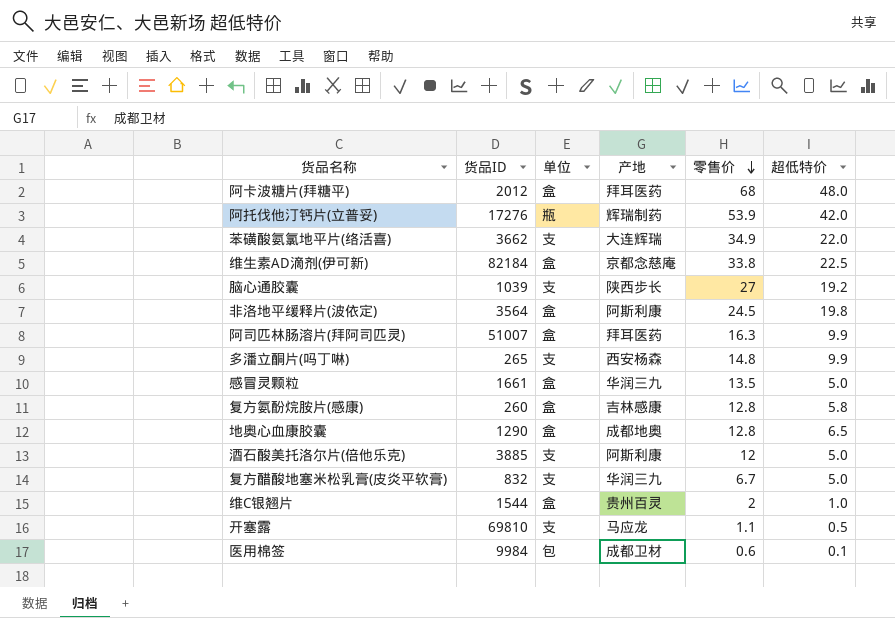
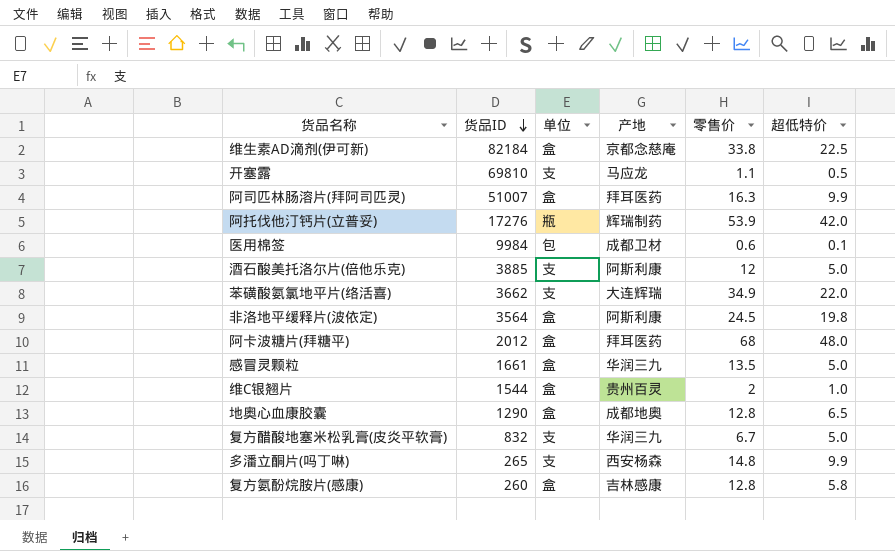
row order: 零售价 descending -> 货品ID descending
row 脑心通胶囊: 1039 | 支 | 陕西步长 | 27 | 19.2 -> none

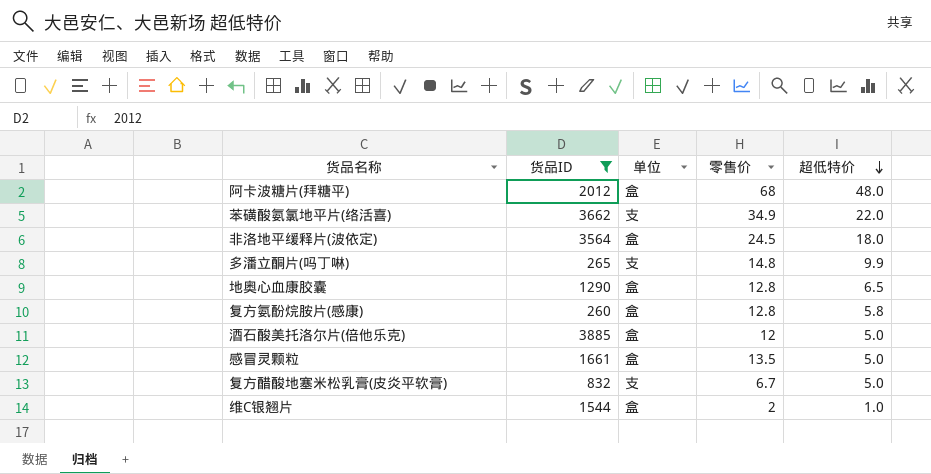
filter: none -> 货品ID <= 3885
row order: 货品ID descending -> 超低特价 descending
column 产地 | position: 4 -> none
非洛地平缓释片(波依定) | 超低特价: 19.8 -> 18.0
酒石酸美托洛尔片(倍他乐克) | 单位: 支 -> 盒

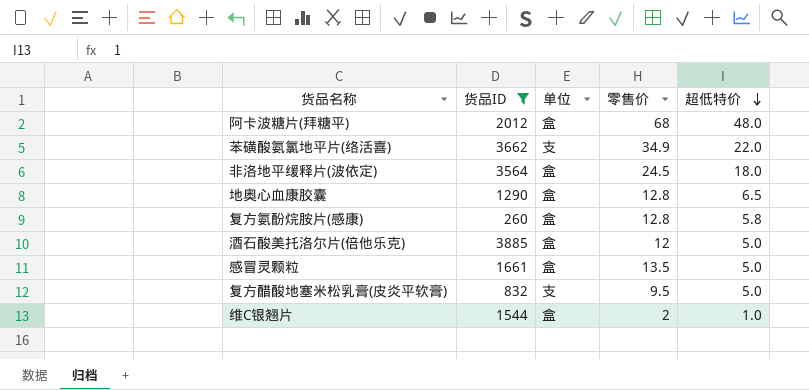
row 多潘立酮片(吗丁啉): 265 | 支 | 14.8 | 9.9 -> none
复方醋酸地塞米松乳膏(皮炎平软膏) | 零售价: 6.7 -> 9.5

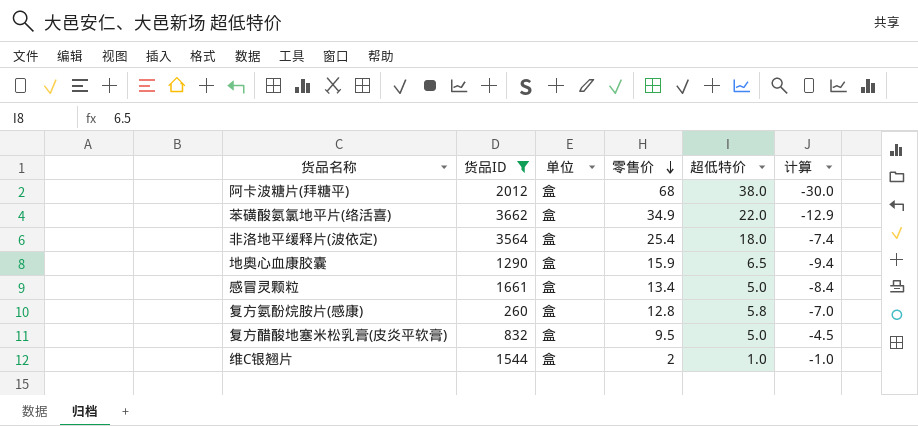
row order: 超低特价 descending -> 零售价 descending
column 计算 | formula: none -> [超低特价] - [零售价]
row 酒石酸美托洛尔片(倍他乐克): 3885 | 盒 | 12 | 5.0 -> none
阿卡波糖片(拜糖平) | 超低特价: 48.0 -> 38.0
苯磺酸氨氯地平片(络活喜) | 单位: 支 -> 盒
非洛地平缓释片(波依定) | 零售价: 24.5 -> 25.4
地奥心血康胶囊 | 零售价: 12.8 -> 15.9
感冒灵颗粒 | 零售价: 13.5 -> 13.4
复方醋酸地塞米松乳膏(皮炎平软膏) | 单位: 支 -> 盒

